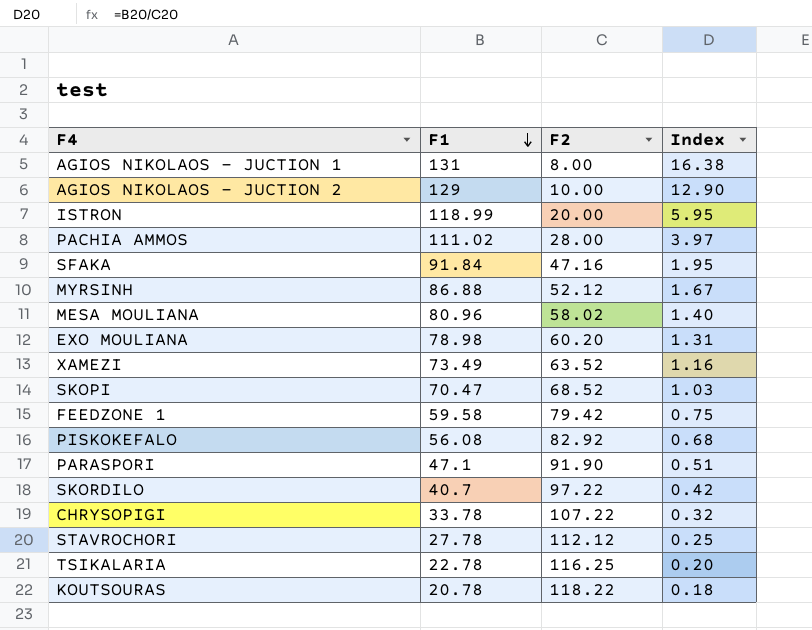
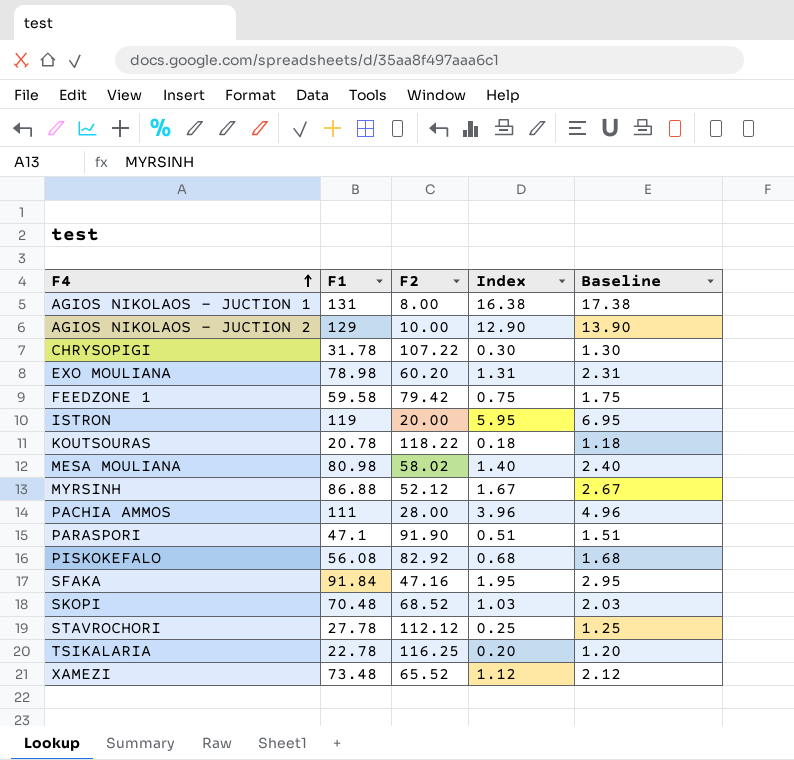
row order: F1 descending -> F4 ascending
column Baseline | formula: none -> [Index] + 1
row SKORDILO: 40.7 | 97.22 | 0.42 -> none
CHRYSOPIGI | F1: 33.78 -> 31.78
CHRYSOPIGI | Index: 0.32 -> 0.30
ISTRON | F1: 118.99 -> 119
MESA MOULIANA | F1: 80.96 -> 80.98
PACHIA AMMOS | F1: 111.02 -> 111
PACHIA AMMOS | Index: 3.97 -> 3.96
SKOPI | F1: 70.47 -> 70.48
XAMEZI | F1: 73.49 -> 73.48
XAMEZI | F2: 63.52 -> 65.52
XAMEZI | Index: 1.16 -> 1.12

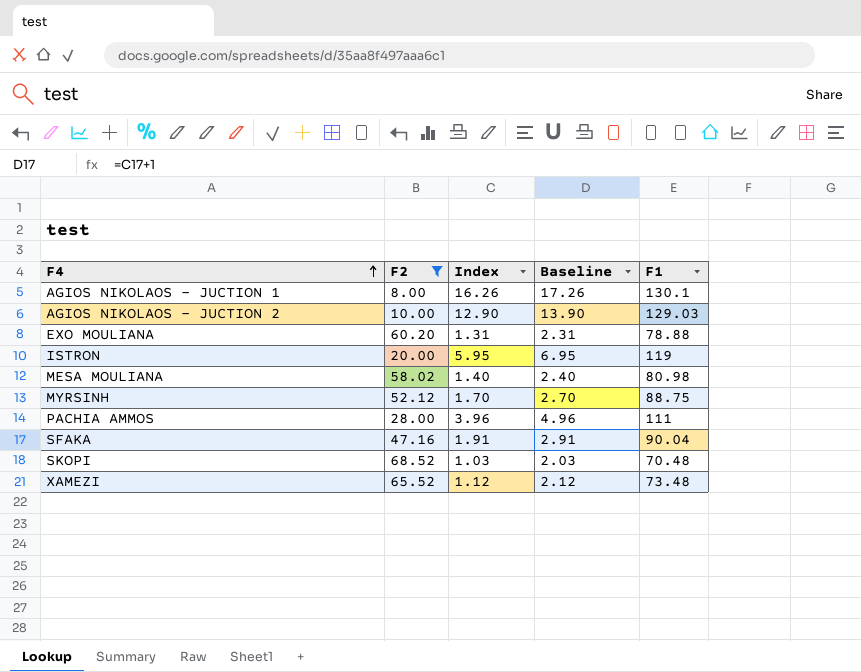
filter: none -> F2 <= 68.52
column F1 | position: 2 -> 5
AGIOS NIKOLAOS - JUCTION 1 | Index: 16.38 -> 16.26
AGIOS NIKOLAOS - JUCTION 1 | Baseline: 17.38 -> 17.26
AGIOS NIKOLAOS - JUCTION 1 | F1: 131 -> 130.1
AGIOS NIKOLAOS - JUCTION 2 | F1: 129 -> 129.03
EXO MOULIANA | F1: 78.98 -> 78.88
MYRSINH | Index: 1.67 -> 1.70
MYRSINH | Baseline: 2.67 -> 2.70
MYRSINH | F1: 86.88 -> 88.75
SFAKA | Index: 1.95 -> 1.91
SFAKA | Baseline: 2.95 -> 2.91
SFAKA | F1: 91.84 -> 90.04

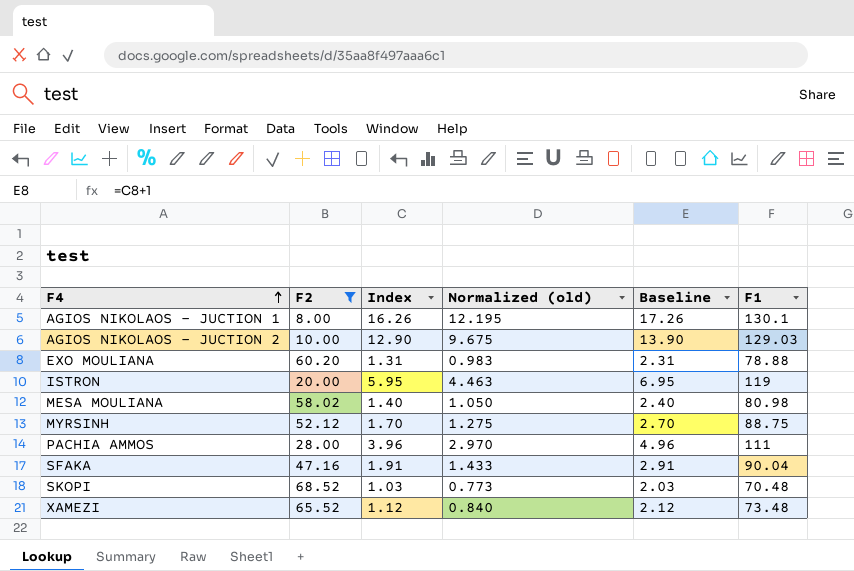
column Normalized (old) | formula: none -> [Index] * 0.75

